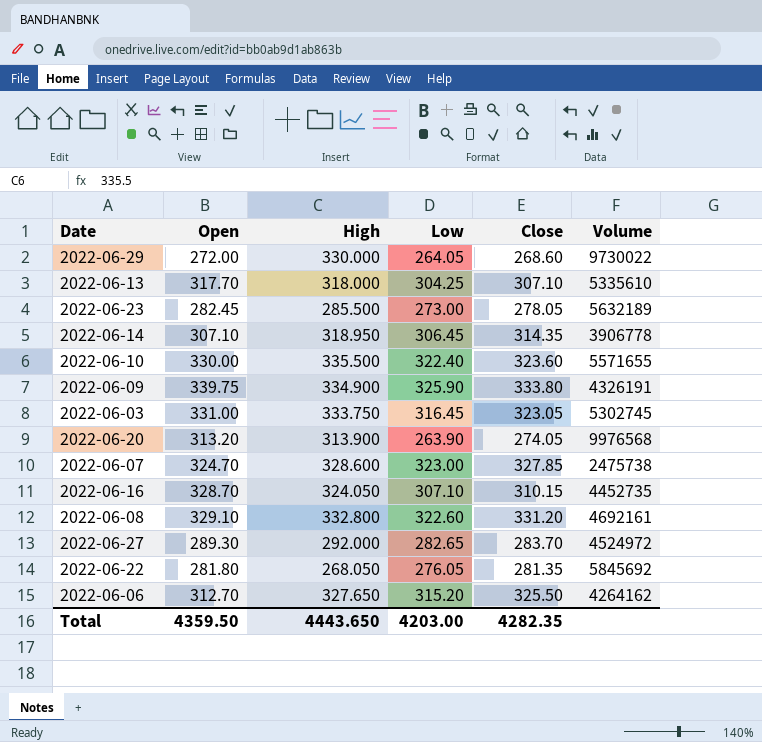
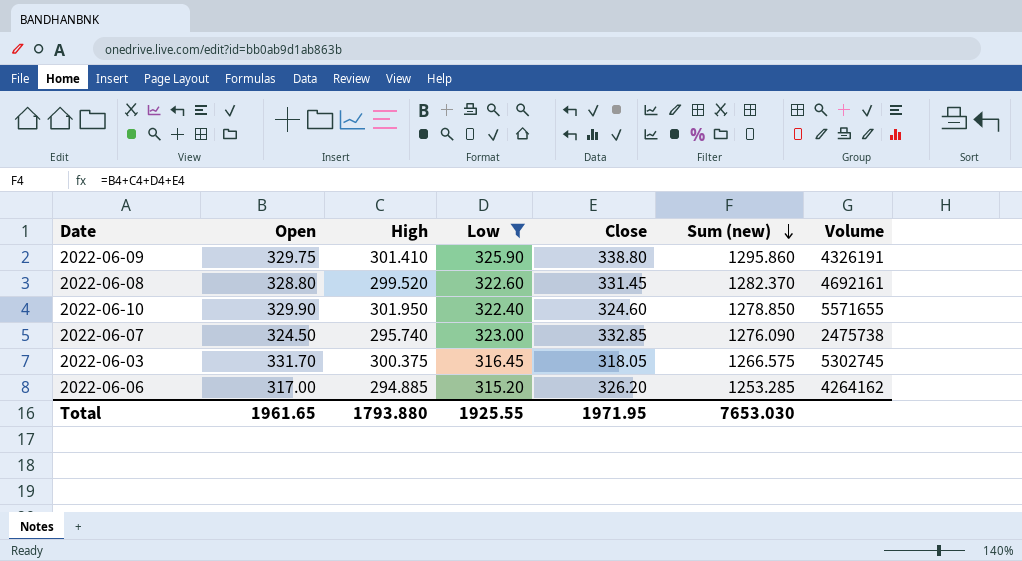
filter: none -> Low >= 315.20
row order: none -> Sum (new) descending
column Sum (new) | formula: none -> [Open] + [High] + [Low] + [Close]
2022-06-09 | Open: 339.75 -> 329.75
2022-06-09 | High: 334.900 -> 301.410
2022-06-09 | Close: 333.80 -> 338.80
2022-06-08 | Open: 329.10 -> 328.80
2022-06-08 | High: 332.800 -> 299.520
2022-06-08 | Close: 331.20 -> 331.45
2022-06-10 | Open: 330.00 -> 329.90
2022-06-10 | High: 335.500 -> 301.950
2022-06-10 | Close: 323.60 -> 324.60
2022-06-07 | Open: 324.70 -> 324.50
2022-06-07 | High: 328.600 -> 295.740
2022-06-07 | Close: 327.85 -> 332.85
2022-06-03 | Open: 331.00 -> 331.70
2022-06-03 | High: 333.750 -> 300.375
2022-06-03 | Close: 323.05 -> 318.05
2022-06-06 | Open: 312.70 -> 317.00
2022-06-06 | High: 327.650 -> 294.885
2022-06-06 | Close: 325.50 -> 326.20
Total | Open: 4359.50 -> 1961.65
Total | High: 4443.650 -> 1793.880
Total | Low: 4203.00 -> 1925.55
Total | Close: 4282.35 -> 1971.95

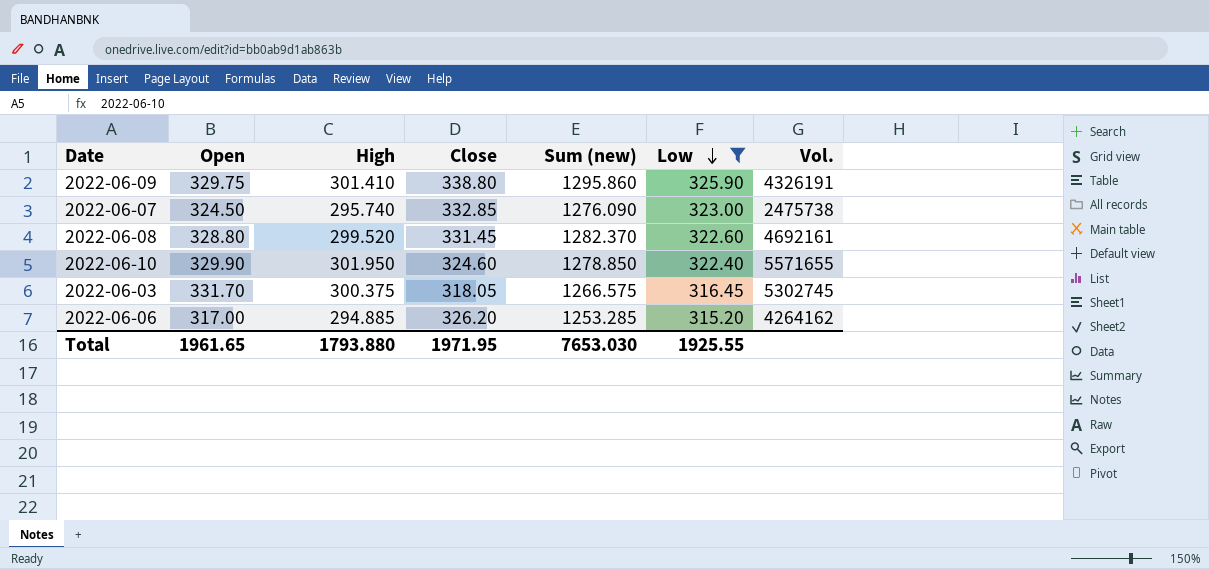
row order: Sum (new) descending -> Low descending
column Low | position: 4 -> 6
column name: Volume -> Vol.

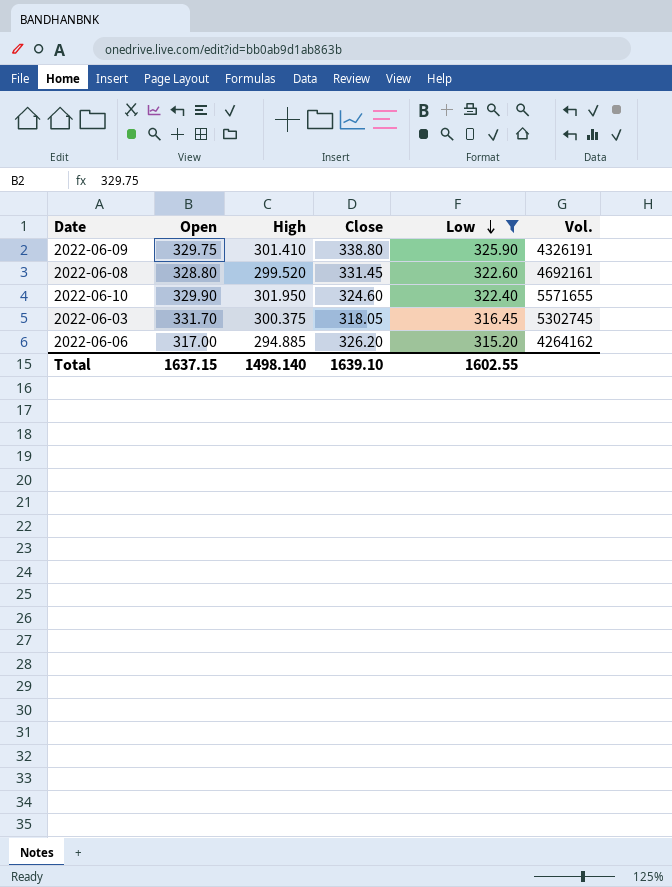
column Sum (new) | formula: [Open] + [High] + [Close] + [Low] -> none
row 2022-06-07: 324.50 | 295.740 | 332.85 | 1276.090 | 323.00 | 2475738 -> none
Total | Open: 1961.65 -> 1637.15
Total | High: 1793.880 -> 1498.140
Total | Close: 1971.95 -> 1639.10
Total | Low: 1925.55 -> 1602.55

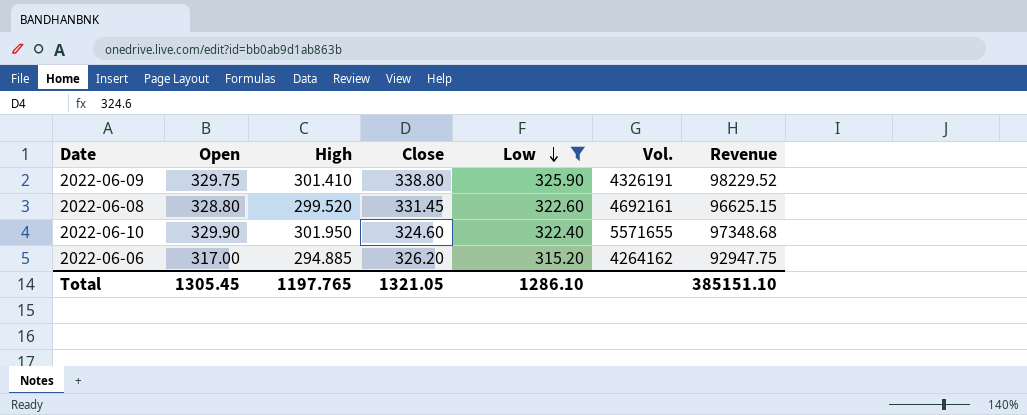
column Revenue | formula: none -> [High] * [Low]
row 2022-06-03: 331.70 | 300.375 | 318.05 | 316.45 | 5302745 -> none
Total | Open: 1637.15 -> 1305.45
Total | High: 1498.140 -> 1197.765
Total | Close: 1639.10 -> 1321.05
Total | Low: 1602.55 -> 1286.10

